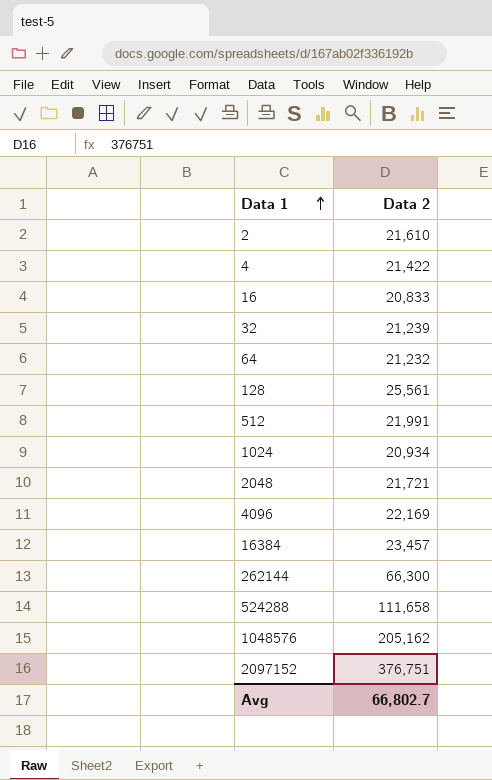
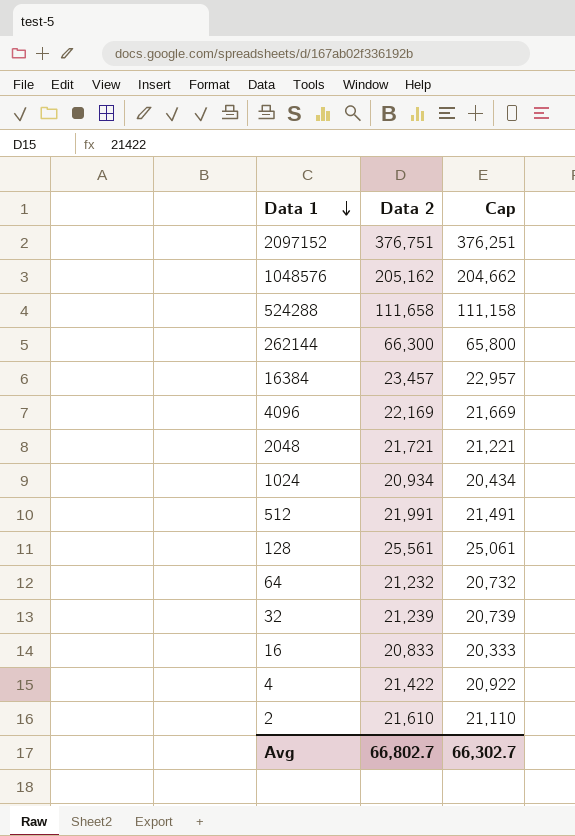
row order: Data 1 ascending -> Data 1 descending
column Cap | formula: none -> [Data 2] - 500

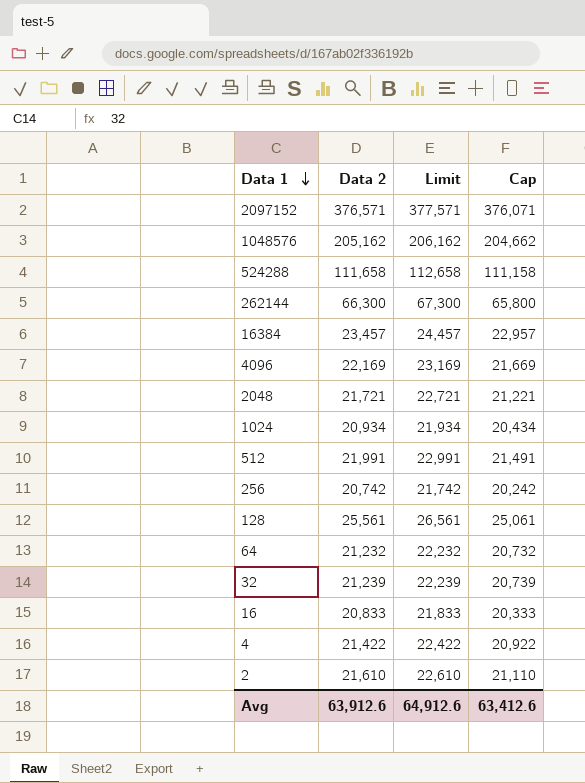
column Limit | formula: none -> [Data 2] + 1000
2097152 | Data 2: 376,751 -> 376,571
2097152 | Cap: 376,251 -> 376,071
row 256: none -> 20,742 | 21,742 | 20,242
Avg | Data 2: 66,802.7 -> 63,912.6
Avg | Cap: 66,302.7 -> 63,412.6

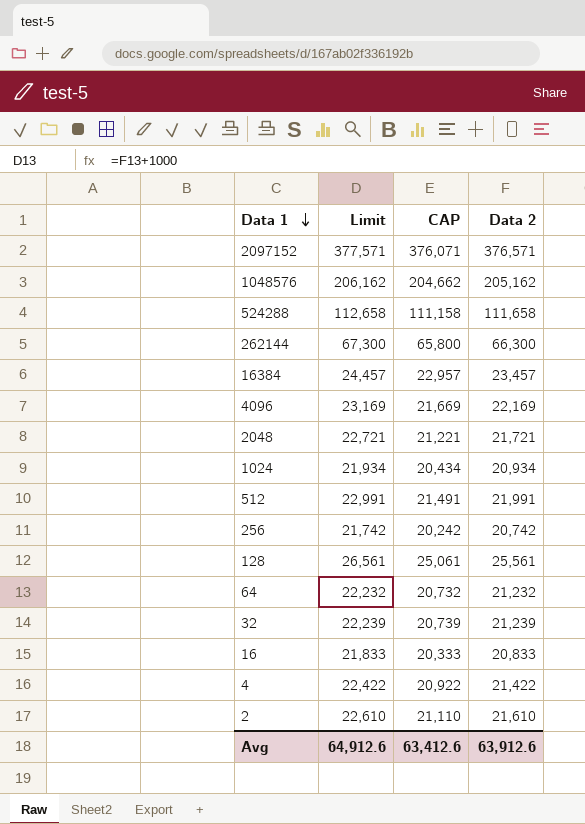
column name: Cap -> CAP
column Data 2 | position: 2 -> 4

